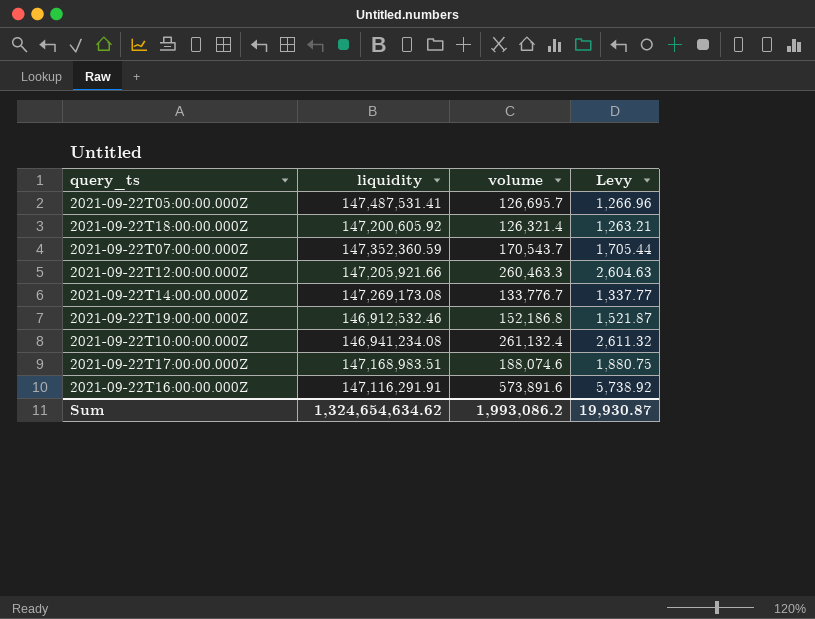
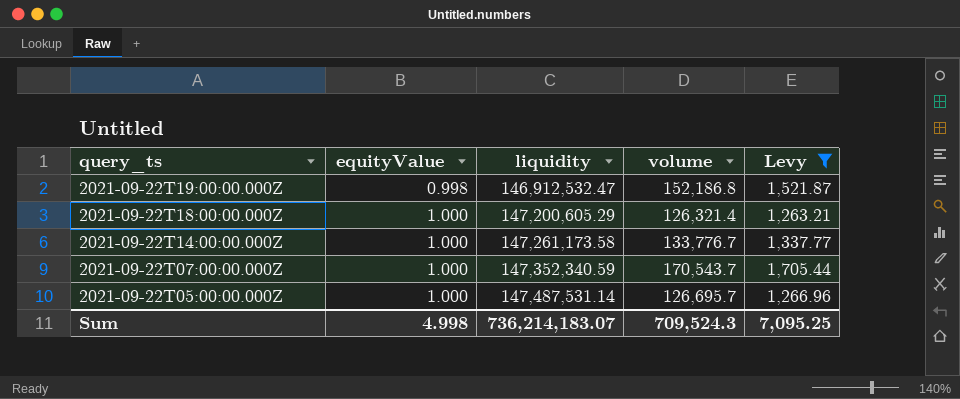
filter: none -> Levy <= 1,705.44
row order: none -> query_ts descending
column equityValue | position: none -> 2
2021-09-22T19:00:00.000Z | liquidity: 146,912,532.46 -> 146,912,532.47
2021-09-22T18:00:00.000Z | liquidity: 147,200,605.92 -> 147,200,605.29
2021-09-22T14:00:00.000Z | liquidity: 147,269,173.08 -> 147,261,173.58
2021-09-22T07:00:00.000Z | liquidity: 147,352,360.59 -> 147,352,340.59
2021-09-22T05:00:00.000Z | liquidity: 147,487,531.41 -> 147,487,531.14
Sum | liquidity: 1,324,654,634.62 -> 736,214,183.07
Sum | volume: 1,993,086.2 -> 709,524.3
Sum | Levy: 19,930.87 -> 7,095.25

